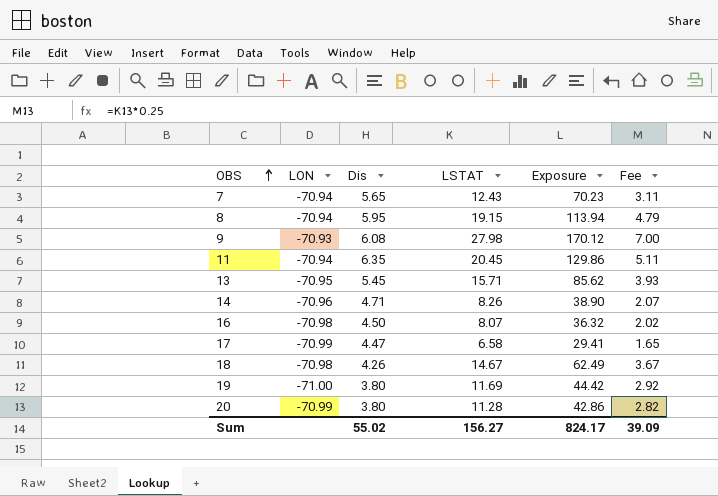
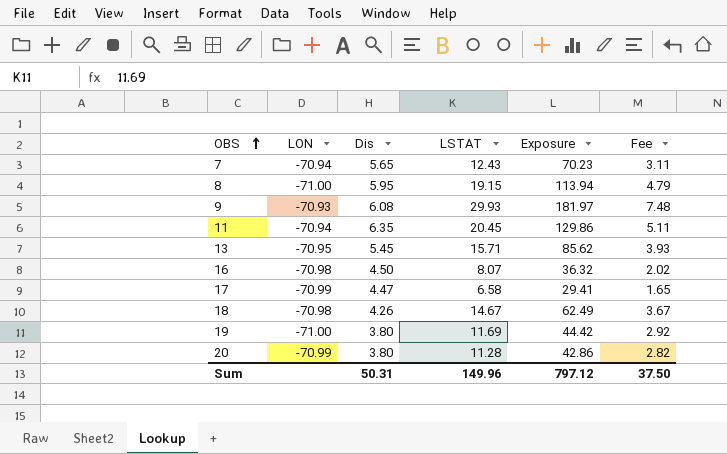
row 14: -70.96 | 4.71 | 8.26 | 38.90 | 2.07 -> none
8 | LON: -70.94 -> -71.00
9 | LSTAT: 27.98 -> 29.93
9 | Exposure: 170.12 -> 181.97
9 | Fee: 7.00 -> 7.48
Sum | Dis: 55.02 -> 50.31
Sum | LSTAT: 156.27 -> 149.96
Sum | Exposure: 824.17 -> 797.12
Sum | Fee: 39.09 -> 37.50

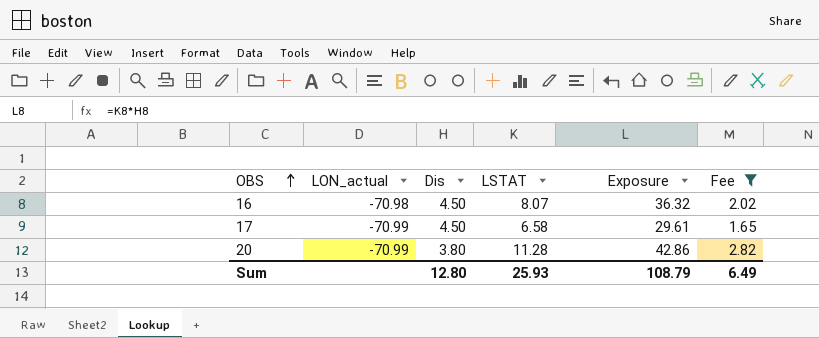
filter: none -> Fee <= 2.82
column name: LON -> LON_actual
17 | Dis: 4.47 -> 4.50
17 | Exposure: 29.41 -> 29.61
Sum | Dis: 50.31 -> 12.80
Sum | LSTAT: 149.96 -> 25.93
Sum | Exposure: 797.12 -> 108.79
Sum | Fee: 37.50 -> 6.49

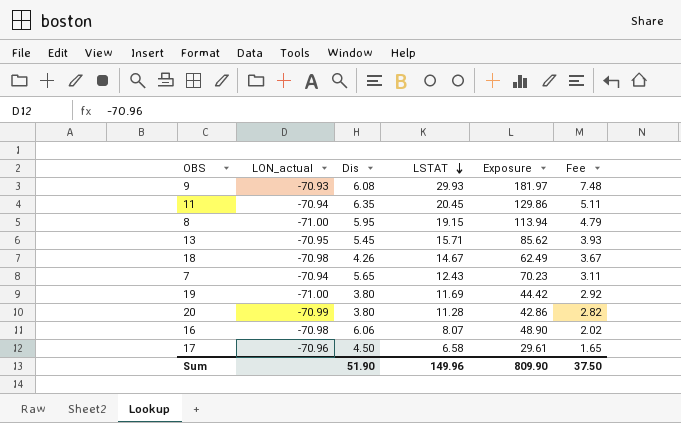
filter: Fee <= 2.82 -> none
row order: OBS ascending -> LSTAT descending
16 | Dis: 4.50 -> 6.06
16 | Exposure: 36.32 -> 48.90
17 | LON_actual: -70.99 -> -70.96
Sum | Dis: 12.80 -> 51.90
Sum | LSTAT: 25.93 -> 149.96
Sum | Exposure: 108.79 -> 809.90
Sum | Fee: 6.49 -> 37.50

